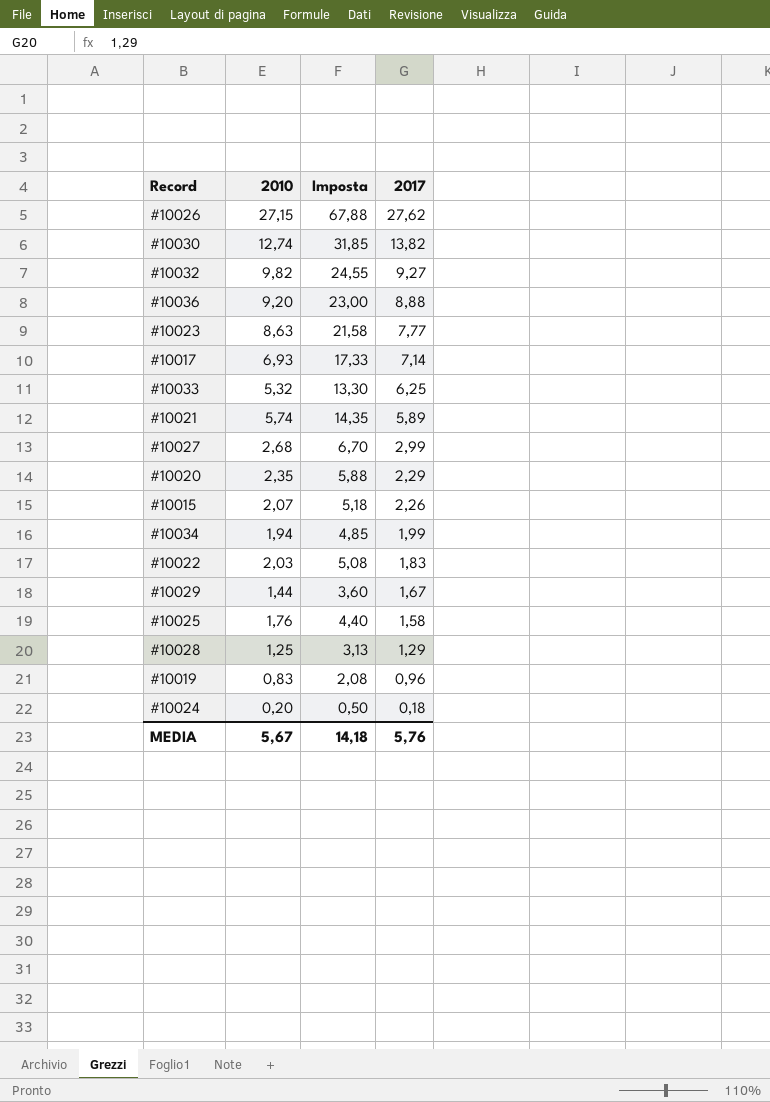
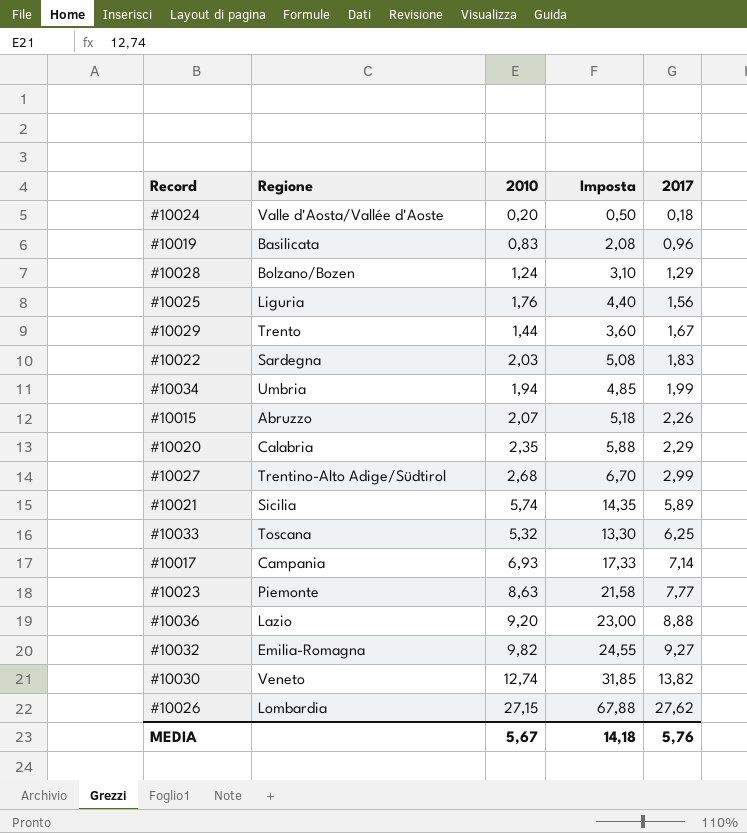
row order: 2017 descending -> 2017 ascending
column Regione | position: none -> 2
#10028 | 2010: 1,25 -> 1,24
#10028 | Imposta: 3,13 -> 3,10
#10025 | 2017: 1,58 -> 1,56

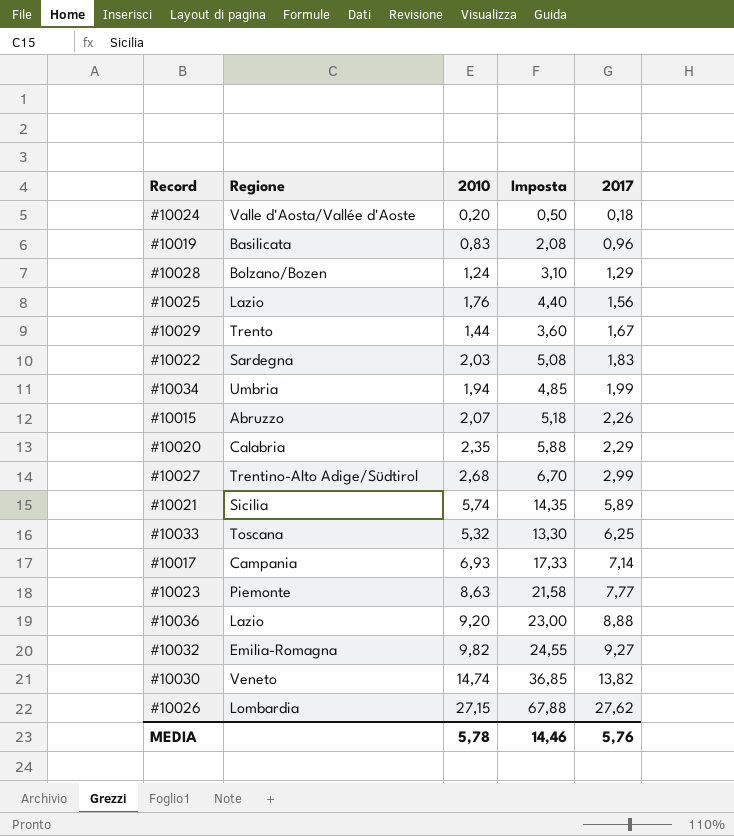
#10025 | Regione: Liguria -> Lazio
#10030 | 2010: 12,74 -> 14,74
#10030 | Imposta: 31,85 -> 36,85
MEDIA | 2010: 5,67 -> 5,78
MEDIA | Imposta: 14,18 -> 14,46

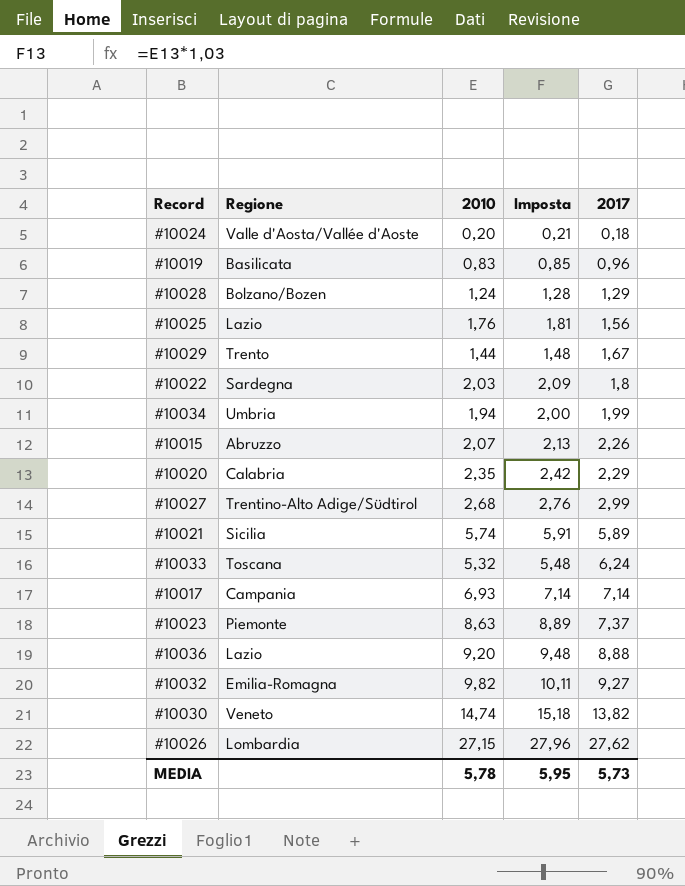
column Imposta | formula: [2010] * 2,5 -> [2010] * 1,03
#10022 | 2017: 1,83 -> 1,8
#10033 | 2017: 6,25 -> 6,24
#10023 | 2017: 7,77 -> 7,37
MEDIA | Imposta: 14,46 -> 5,95
MEDIA | 2017: 5,76 -> 5,73

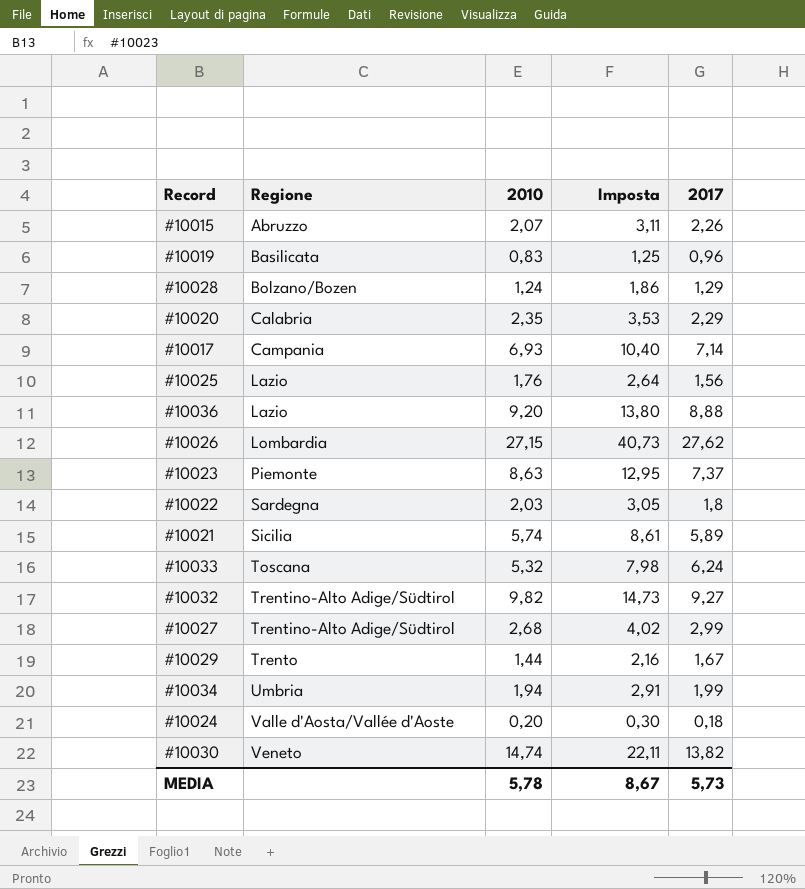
row order: 2017 ascending -> Regione ascending
column Imposta | formula: [2010] * 1,03 -> [2010] * 1,5
#10032 | Regione: Emilia-Romagna -> Trentino-Alto Adige/Südtirol
MEDIA | Imposta: 5,95 -> 8,67

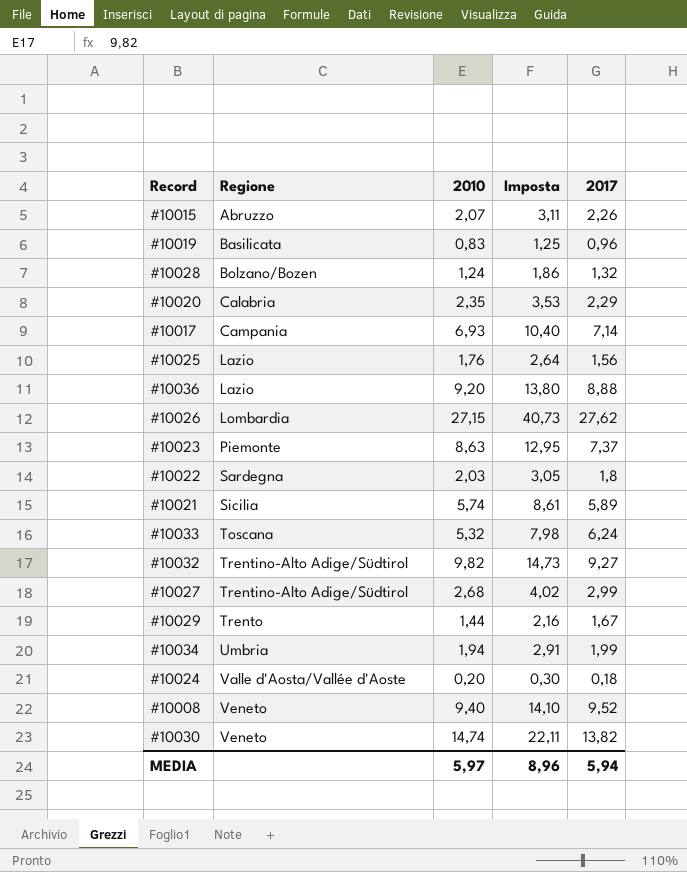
#10028 | 2017: 1,29 -> 1,32
row #10008: none -> Veneto | 9,40 | 14,10 | 9,52
MEDIA | 2010: 5,78 -> 5,97
MEDIA | Imposta: 8,67 -> 8,96
MEDIA | 2017: 5,73 -> 5,94

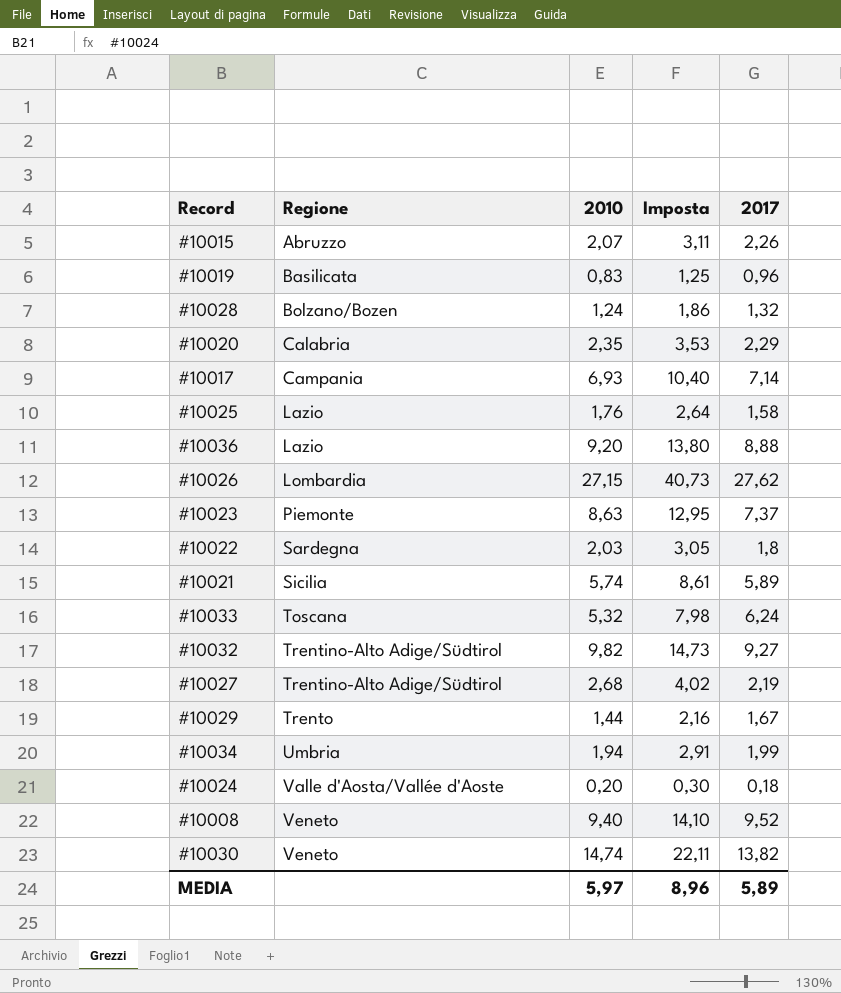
#10025 | 2017: 1,56 -> 1,58
#10027 | 2017: 2,99 -> 2,19
MEDIA | 2017: 5,94 -> 5,89

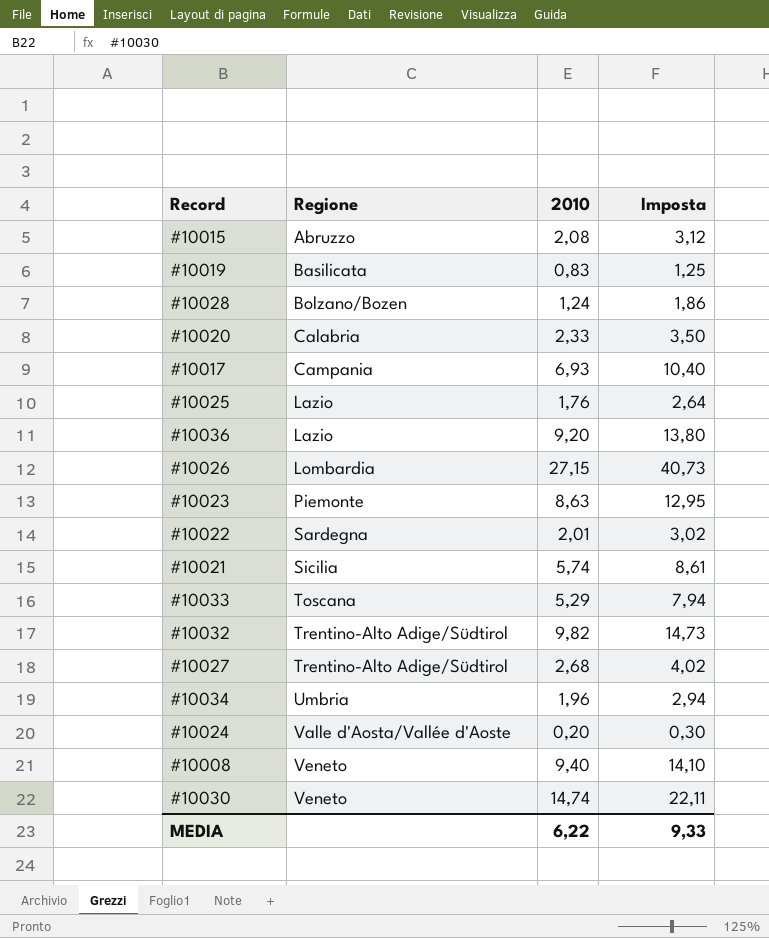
column 2017 | position: 5 -> none
row #10029: Trento | 1,44 | 2,16 | 1,67 -> none
#10015 | 2010: 2,07 -> 2,08
#10015 | Imposta: 3,11 -> 3,12
#10020 | 2010: 2,35 -> 2,33
#10020 | Imposta: 3,53 -> 3,50
#10022 | 2010: 2,03 -> 2,01
#10022 | Imposta: 3,05 -> 3,02
#10033 | 2010: 5,32 -> 5,29
#10033 | Imposta: 7,98 -> 7,94
#10034 | 2010: 1,94 -> 1,96
#10034 | Imposta: 2,91 -> 2,94
MEDIA | 2010: 5,97 -> 6,22
MEDIA | Imposta: 8,96 -> 9,33

